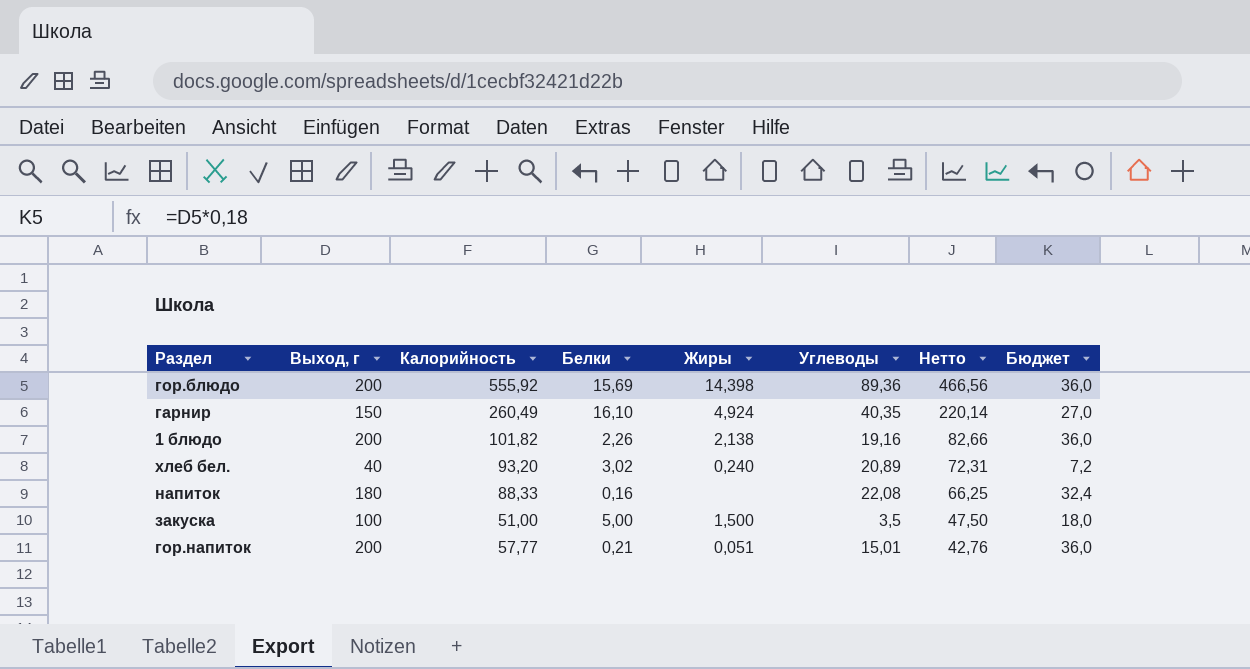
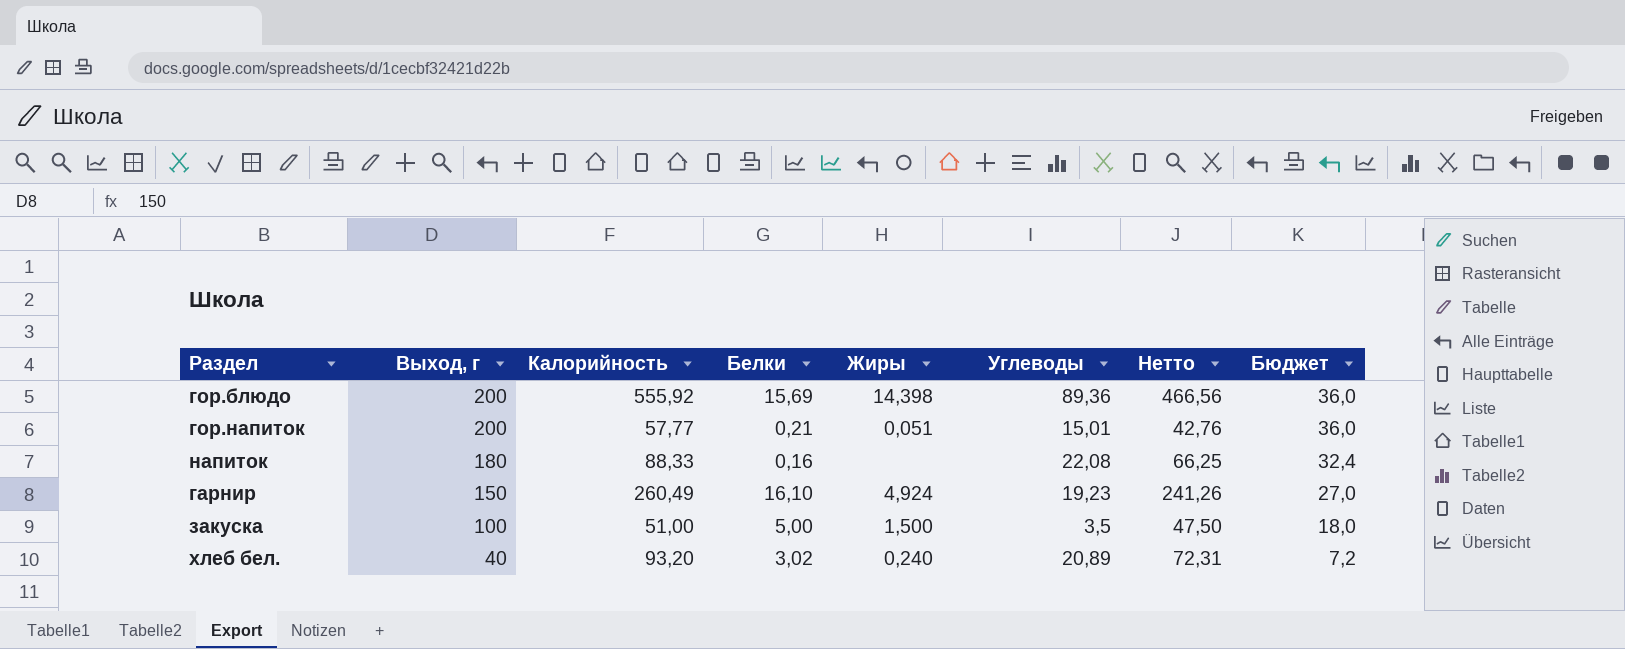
row order: Нетто descending -> Выход, г descending
row 1 блюдо: 200 | 101,82 | 2,26 | 2,138 | 19,16 | 82,66 | 36,0 -> none
гарнир | Углеводы: 40,35 -> 19,23
гарнир | Нетто: 220,14 -> 241,26

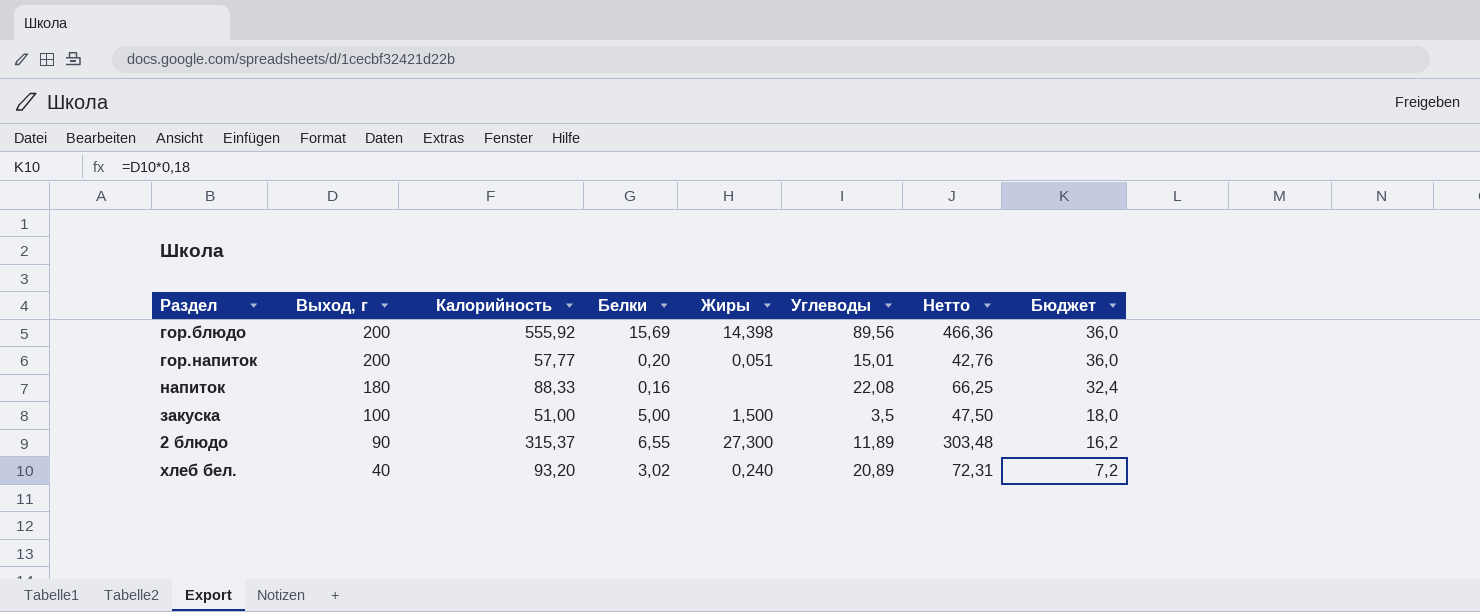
row гарнир: 150 | 260,49 | 16,10 | 4,924 | 19,23 | 241,26 | 27,0 -> none
гор.блюдо | Углеводы: 89,36 -> 89,56
гор.блюдо | Нетто: 466,56 -> 466,36
гор.напиток | Белки: 0,21 -> 0,20
row 2 блюдо: none -> 90 | 315,37 | 6,55 | 27,300 | 11,89 | 303,48 | 16,2

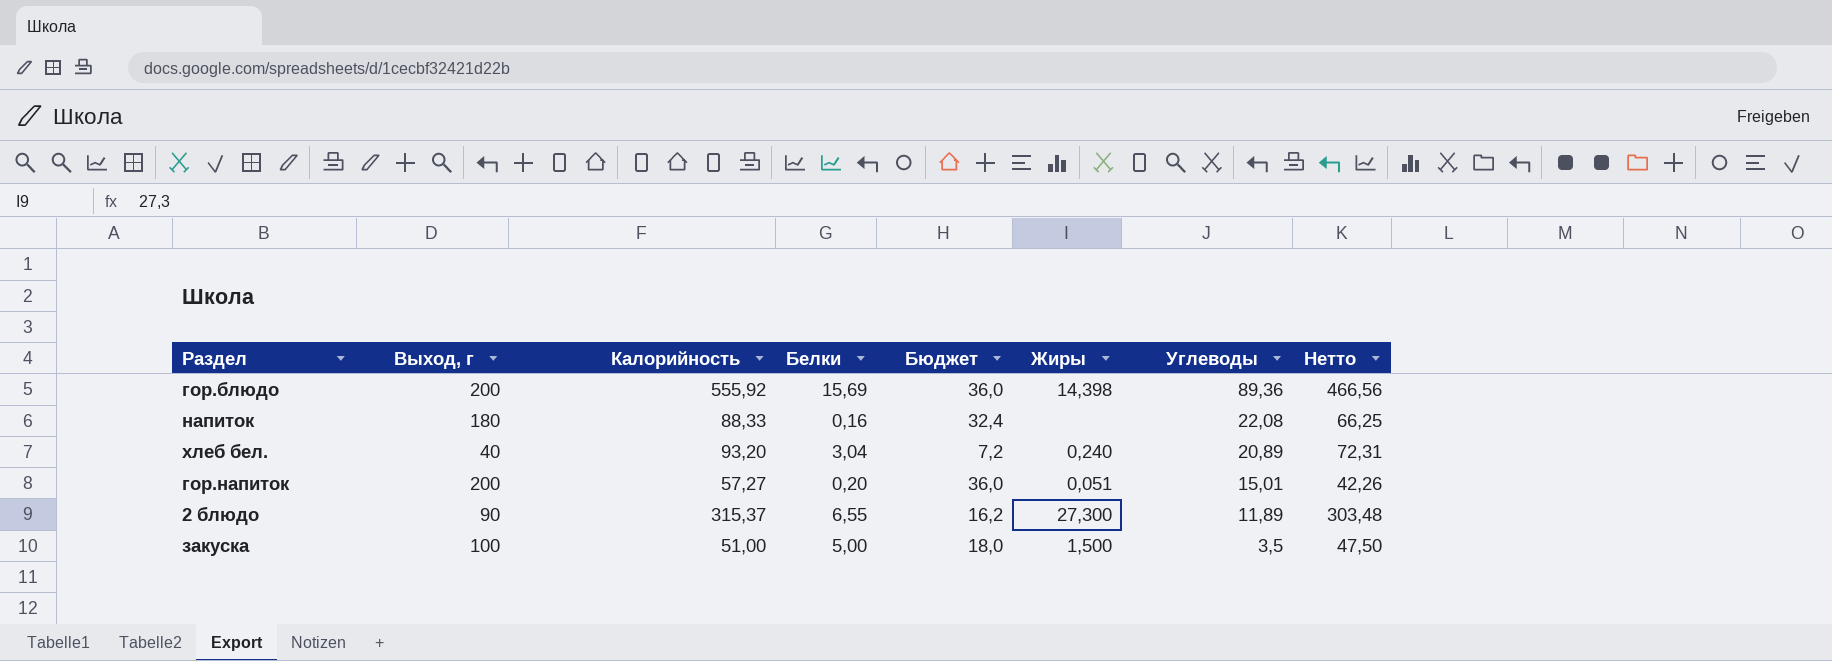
row order: Выход, г descending -> Углеводы descending
column Бюджет | position: 8 -> 5
гор.блюдо | Углеводы: 89,56 -> 89,36
гор.блюдо | Нетто: 466,36 -> 466,56
хлеб бел. | Белки: 3,02 -> 3,04
гор.напиток | Калорийность: 57,77 -> 57,27
гор.напиток | Нетто: 42,76 -> 42,26

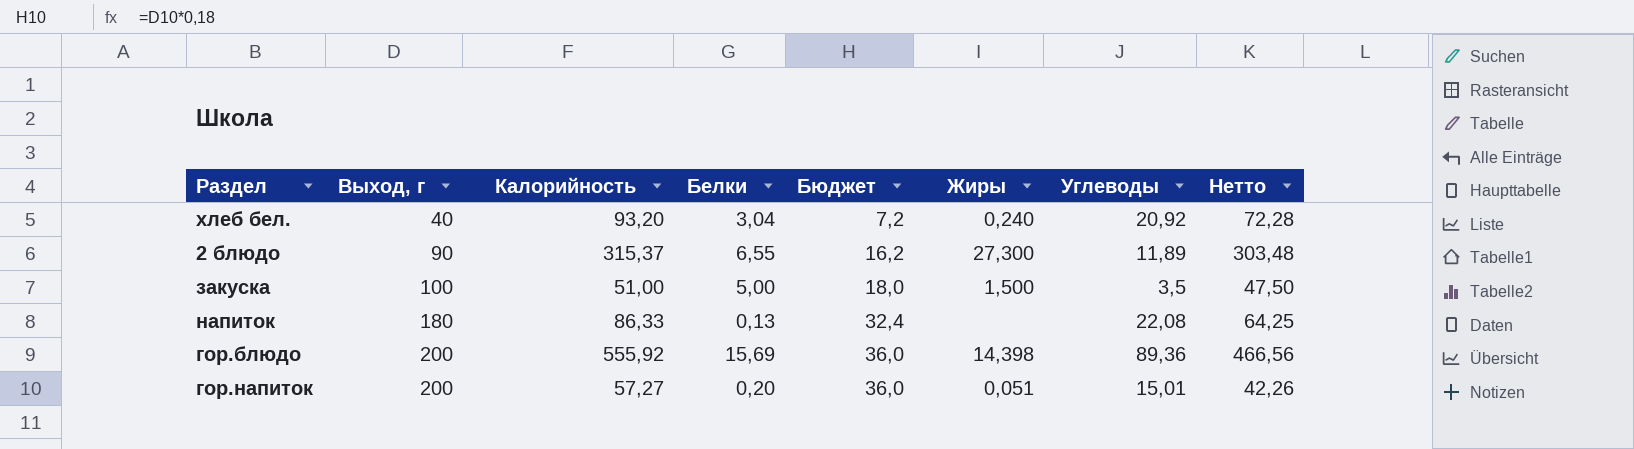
row order: Углеводы descending -> Выход, г ascending
хлеб бел. | Углеводы: 20,89 -> 20,92
хлеб бел. | Нетто: 72,31 -> 72,28
напиток | Калорийность: 88,33 -> 86,33
напиток | Белки: 0,16 -> 0,13
напиток | Нетто: 66,25 -> 64,25

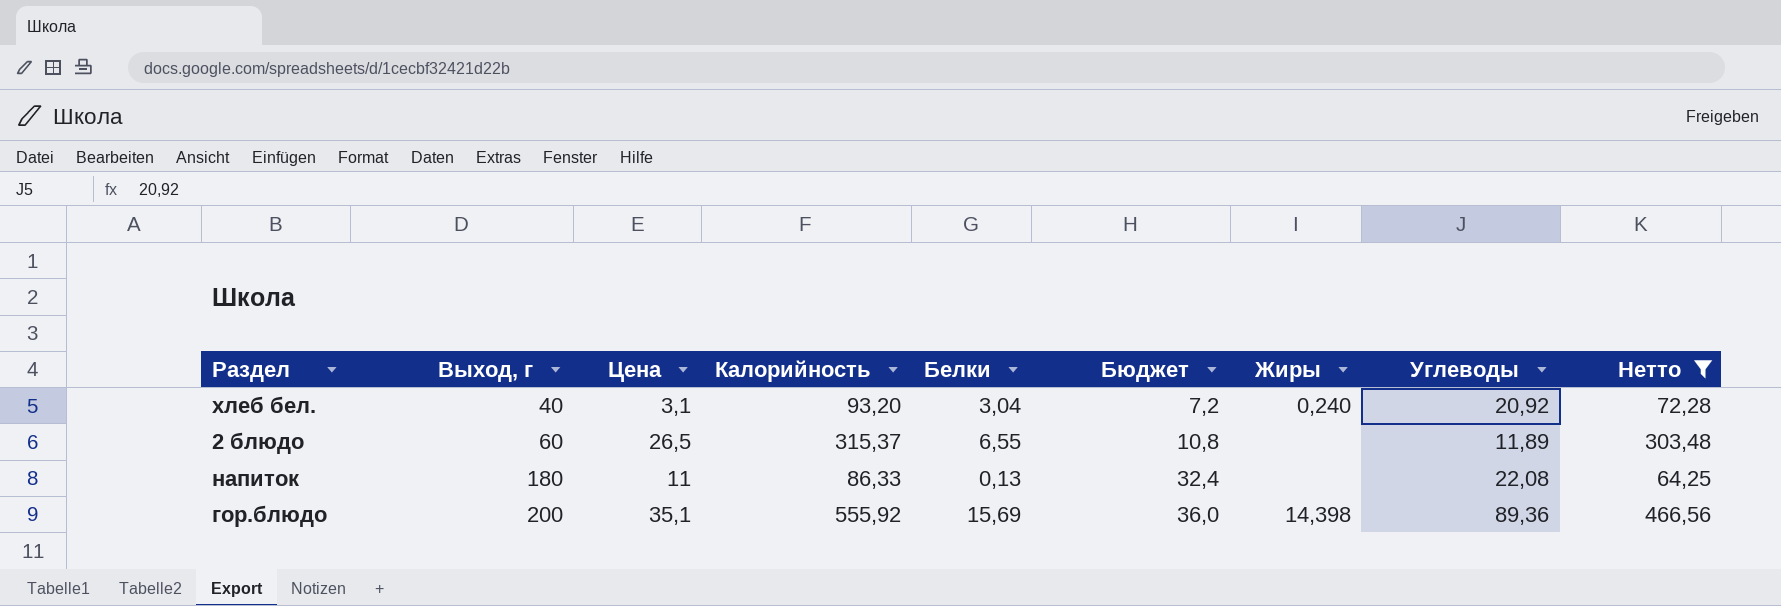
filter: none -> Нетто >= 64,25
column Цена | position: none -> 3
2 блюдо | Выход, г: 90 -> 60
2 блюдо | Бюджет: 16,2 -> 10,8
2 блюдо | Жиры: 27,300 -> none

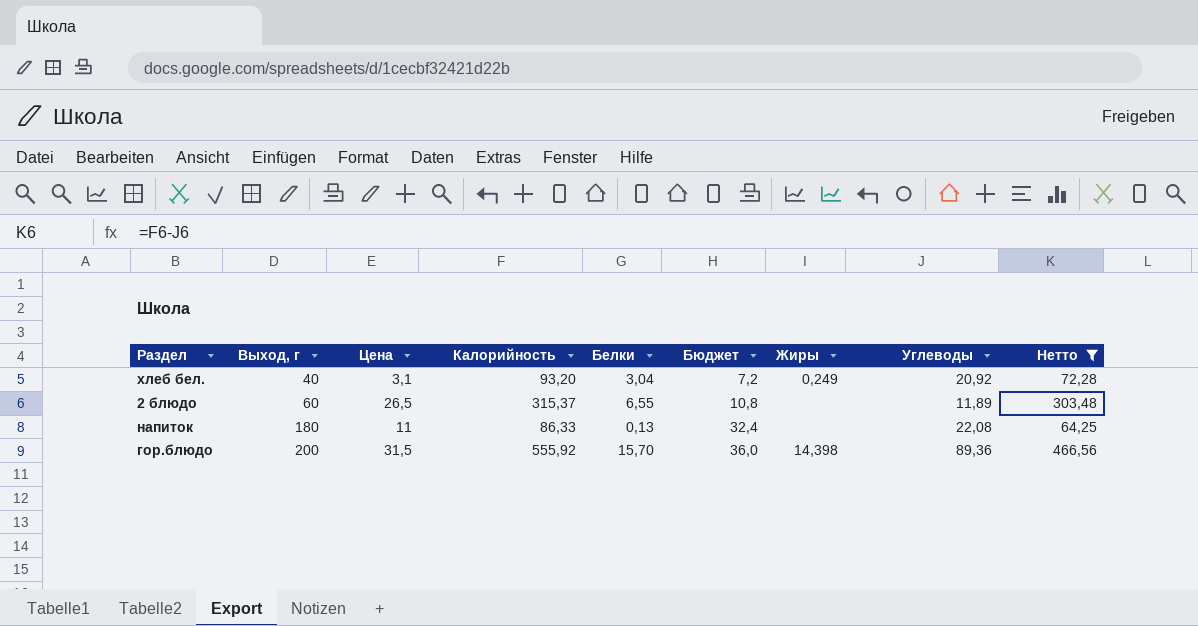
хлеб бел. | Жиры: 0,240 -> 0,249
гор.блюдо | Цена: 35,1 -> 31,5
гор.блюдо | Белки: 15,69 -> 15,70

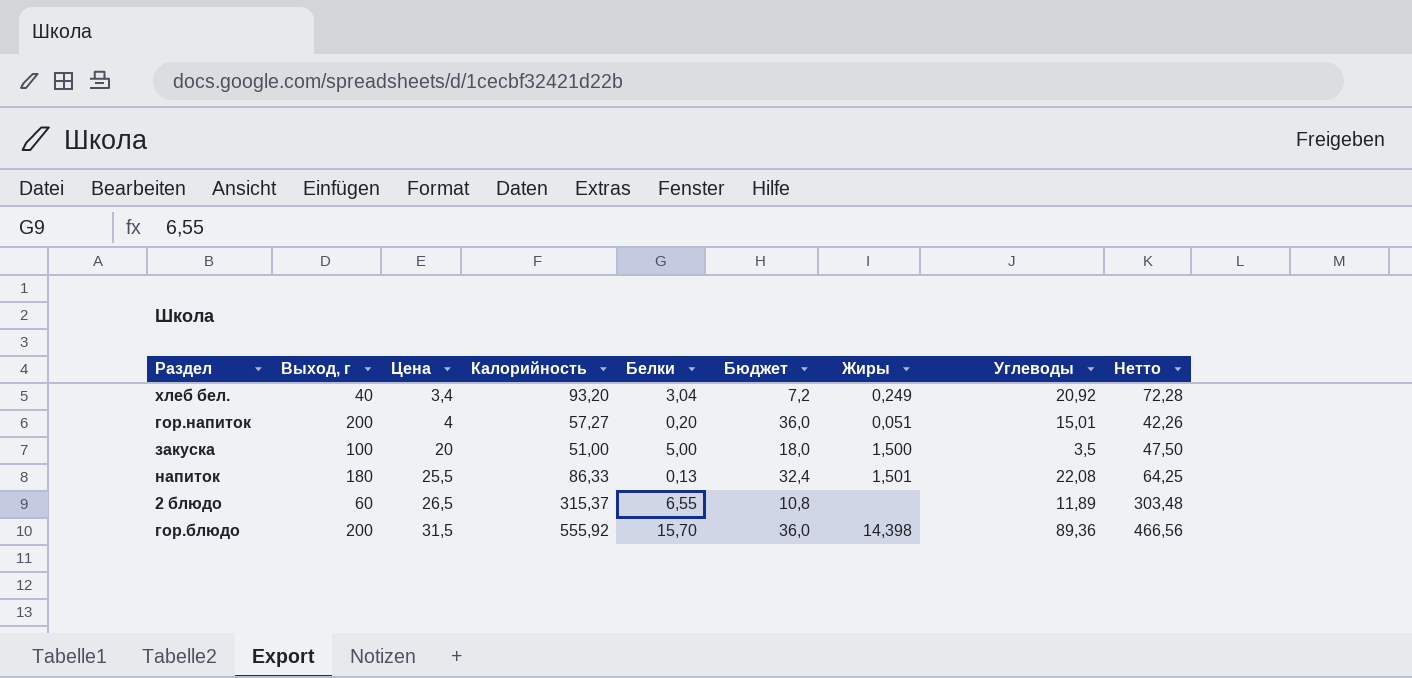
filter: Нетто >= 64,25 -> none
row order: Выход, г ascending -> Цена ascending
хлеб бел. | Цена: 3,1 -> 3,4
напиток | Цена: 11 -> 25,5
напиток | Жиры: none -> 1,501

